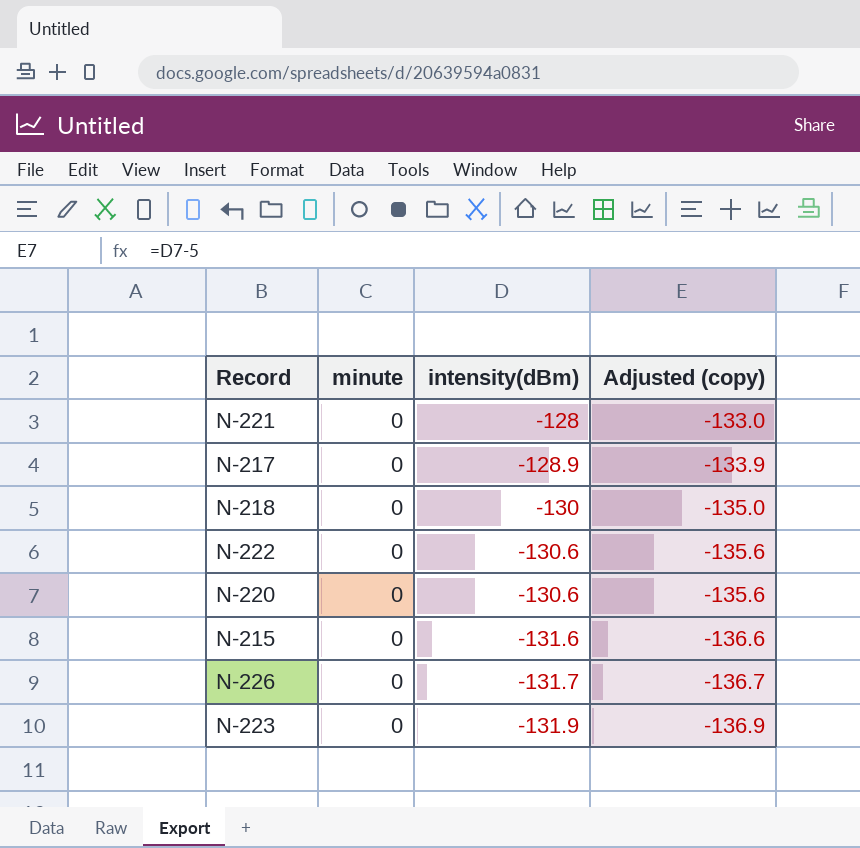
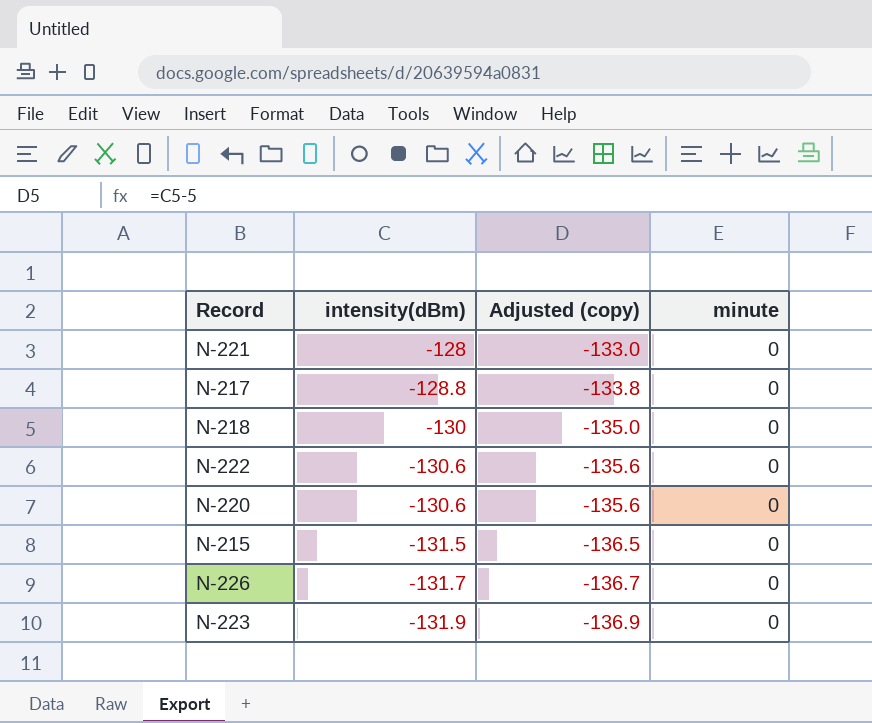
column minute | position: 2 -> 4
N-217 | intensity(dBm): -128.9 -> -128.8
N-217 | Adjusted (copy): -133.9 -> -133.8
N-215 | intensity(dBm): -131.6 -> -131.5
N-215 | Adjusted (copy): -136.6 -> -136.5

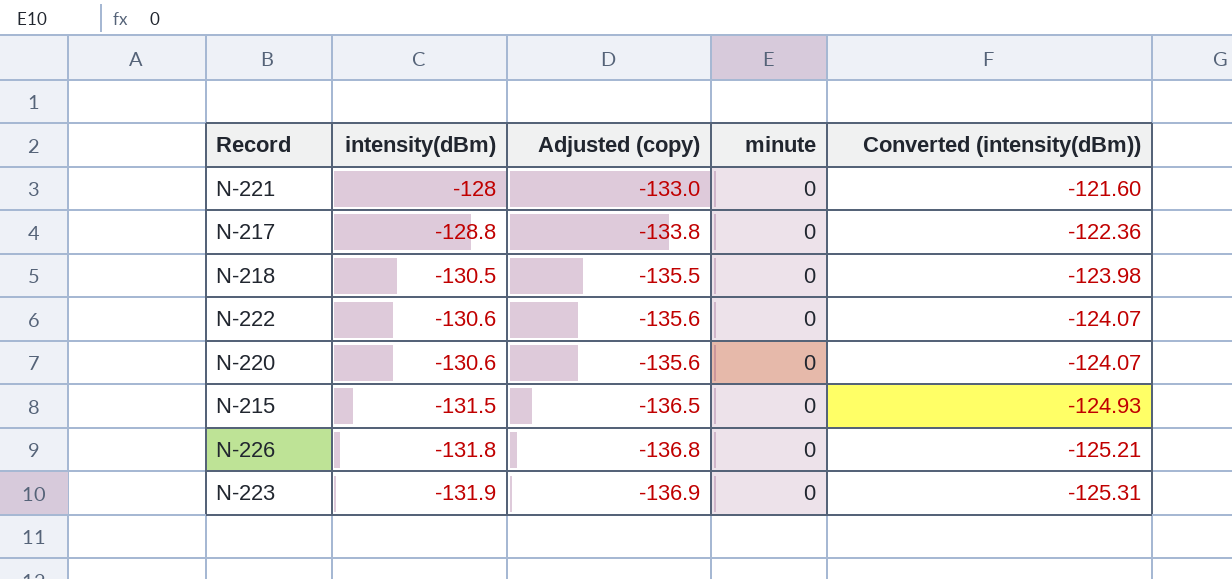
column Converted (intensity(dBm)) | formula: none -> [intensity(dBm)] * 0.95
N-218 | intensity(dBm): -130 -> -130.5
N-218 | Adjusted (copy): -135.0 -> -135.5
N-226 | intensity(dBm): -131.7 -> -131.8
N-226 | Adjusted (copy): -136.7 -> -136.8

